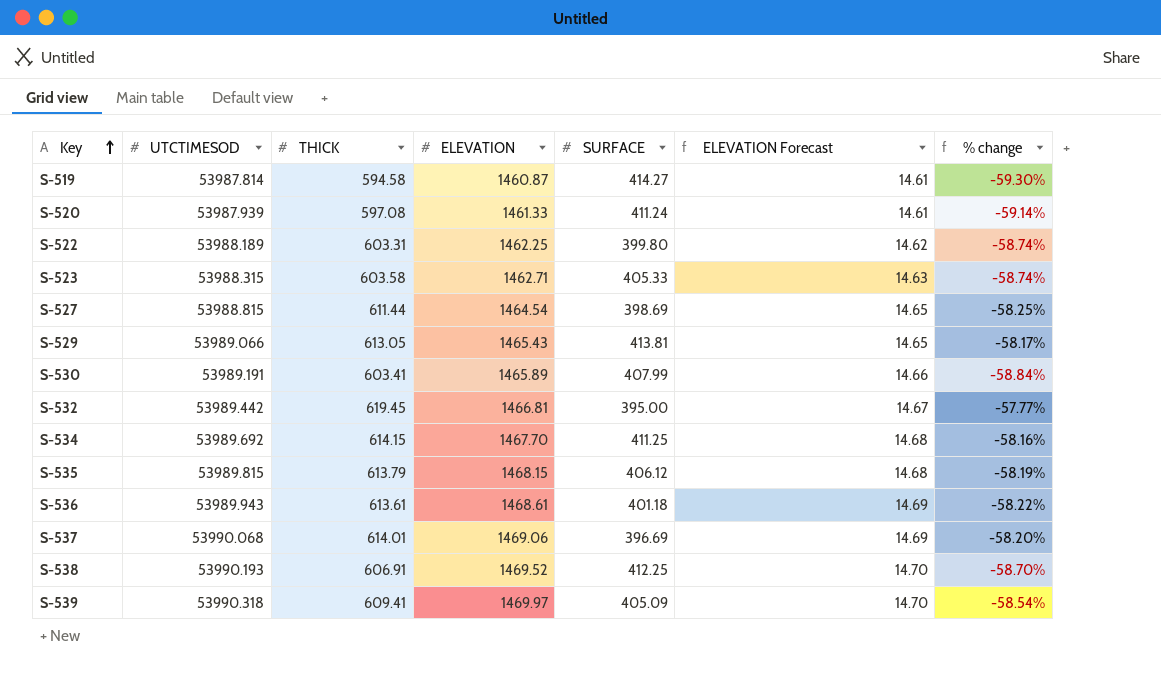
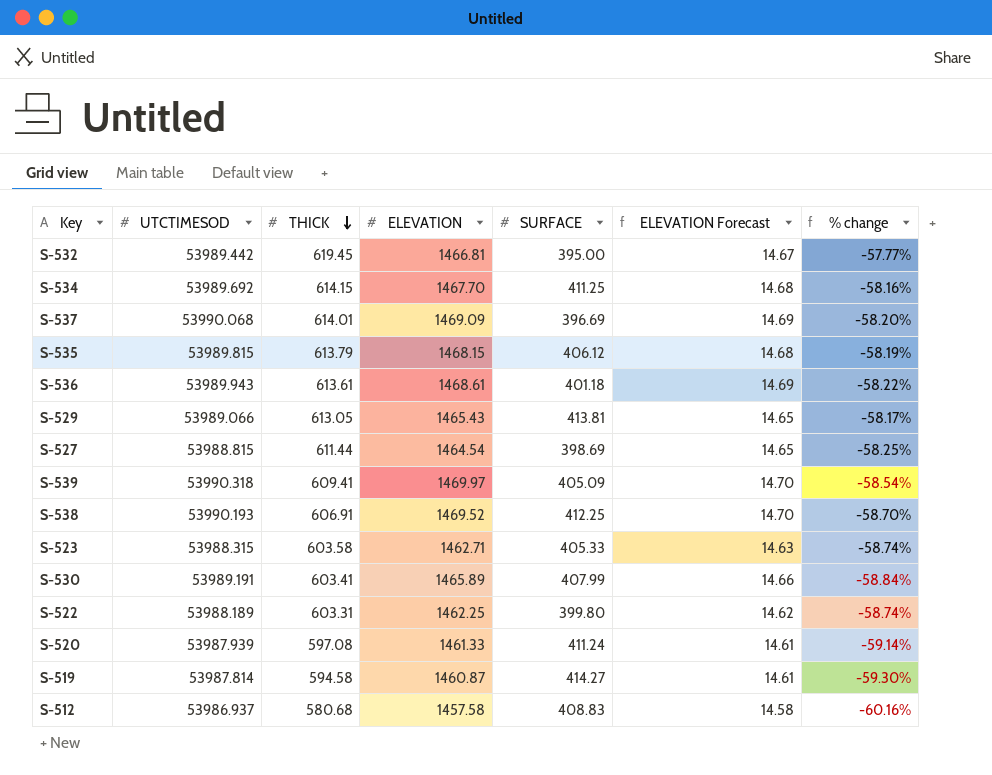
row order: Key ascending -> THICK descending
S-537 | ELEVATION: 1469.06 -> 1469.09
row S-512: none -> 53986.937 | 580.68 | 1457.58 | 408.83 | 14.58 | -60.16%

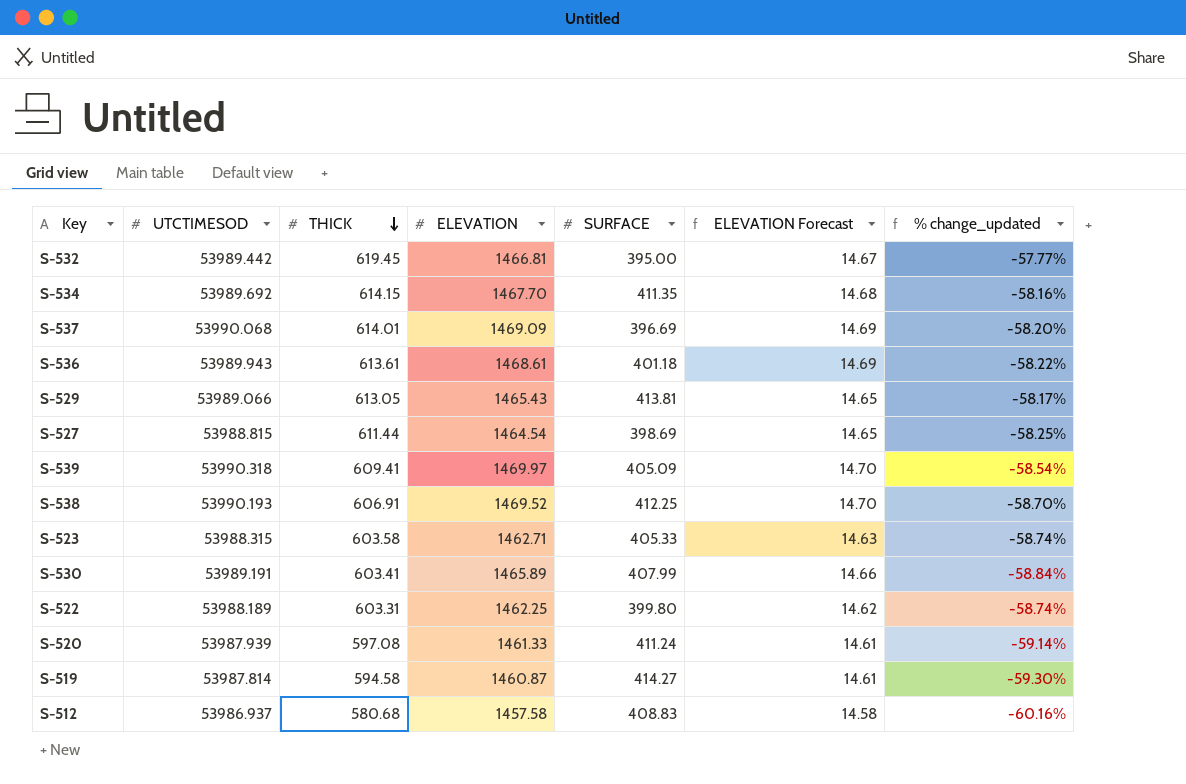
column name: % change -> % change_updated
row S-535: 53989.815 | 613.79 | 1468.15 | 406.12 | 14.68 | -58.19% -> none
S-534 | SURFACE: 411.25 -> 411.35

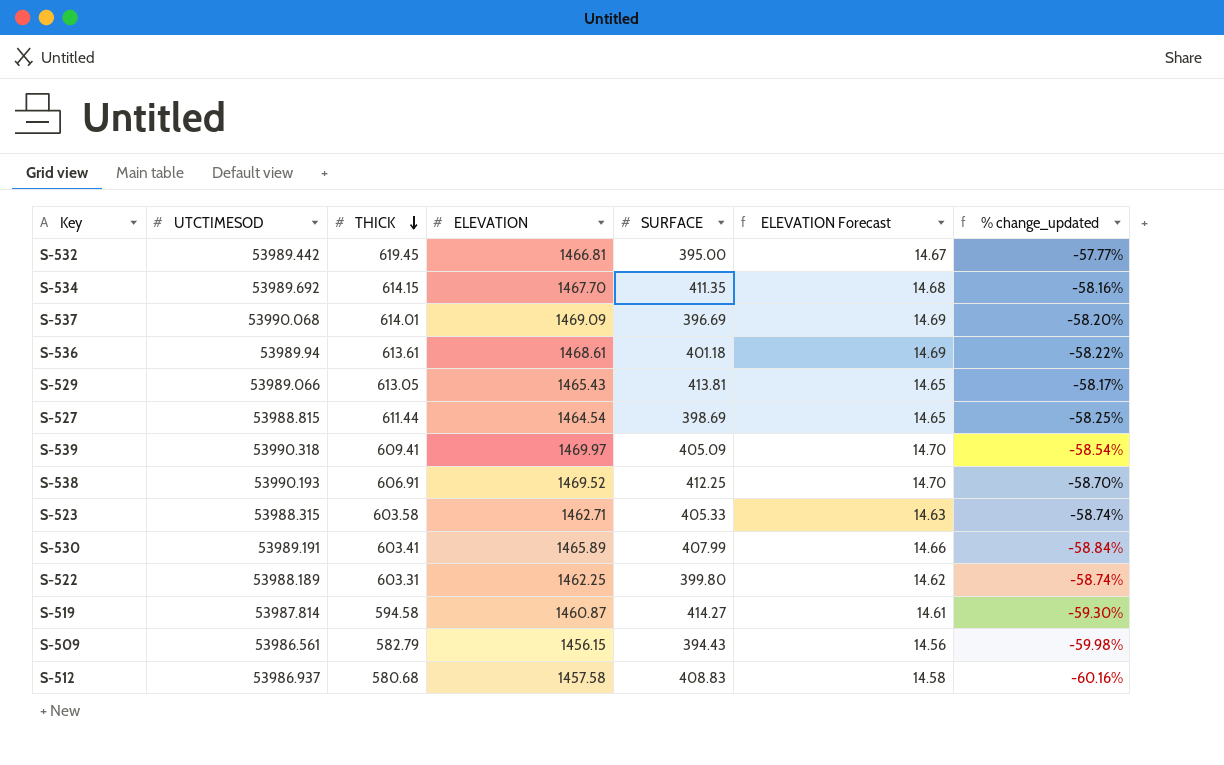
row S-520: 53987.939 | 597.08 | 1461.33 | 411.24 | 14.61 | -59.14% -> none
S-536 | UTCTIMESOD: 53989.943 -> 53989.94
row S-509: none -> 53986.561 | 582.79 | 1456.15 | 394.43 | 14.56 | -59.98%

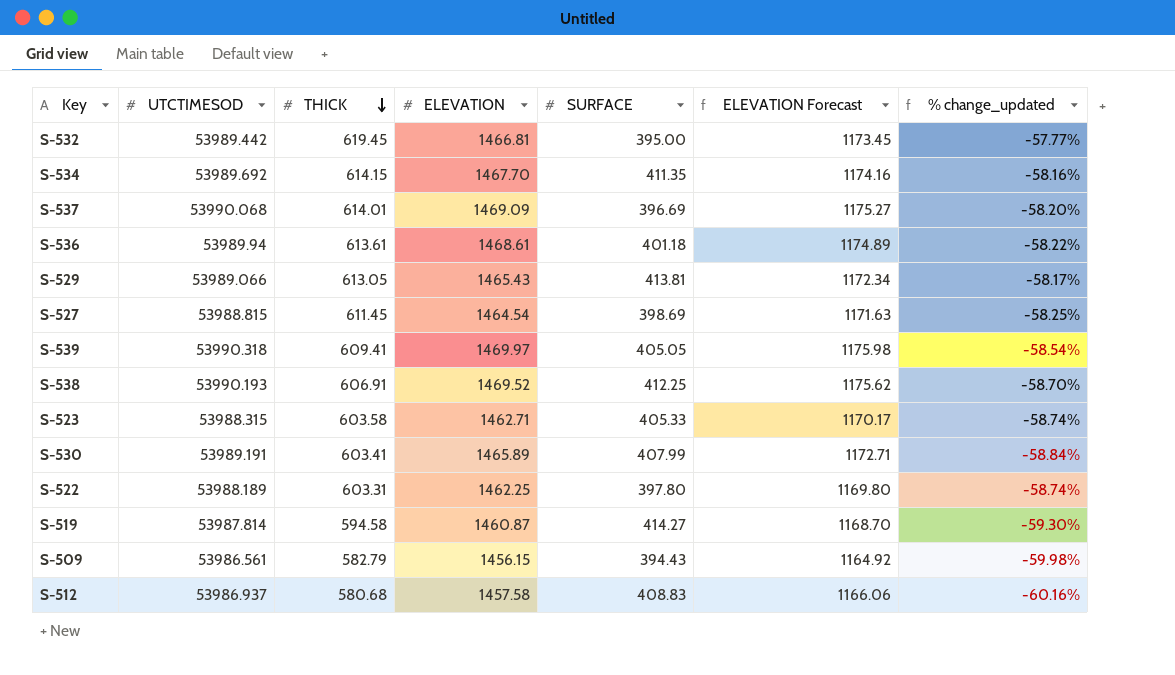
column ELEVATION Forecast | formula: [ELEVATION] * 0.01 -> [ELEVATION] * 0.8
S-527 | THICK: 611.44 -> 611.45
S-539 | SURFACE: 405.09 -> 405.05
S-522 | SURFACE: 399.80 -> 397.80

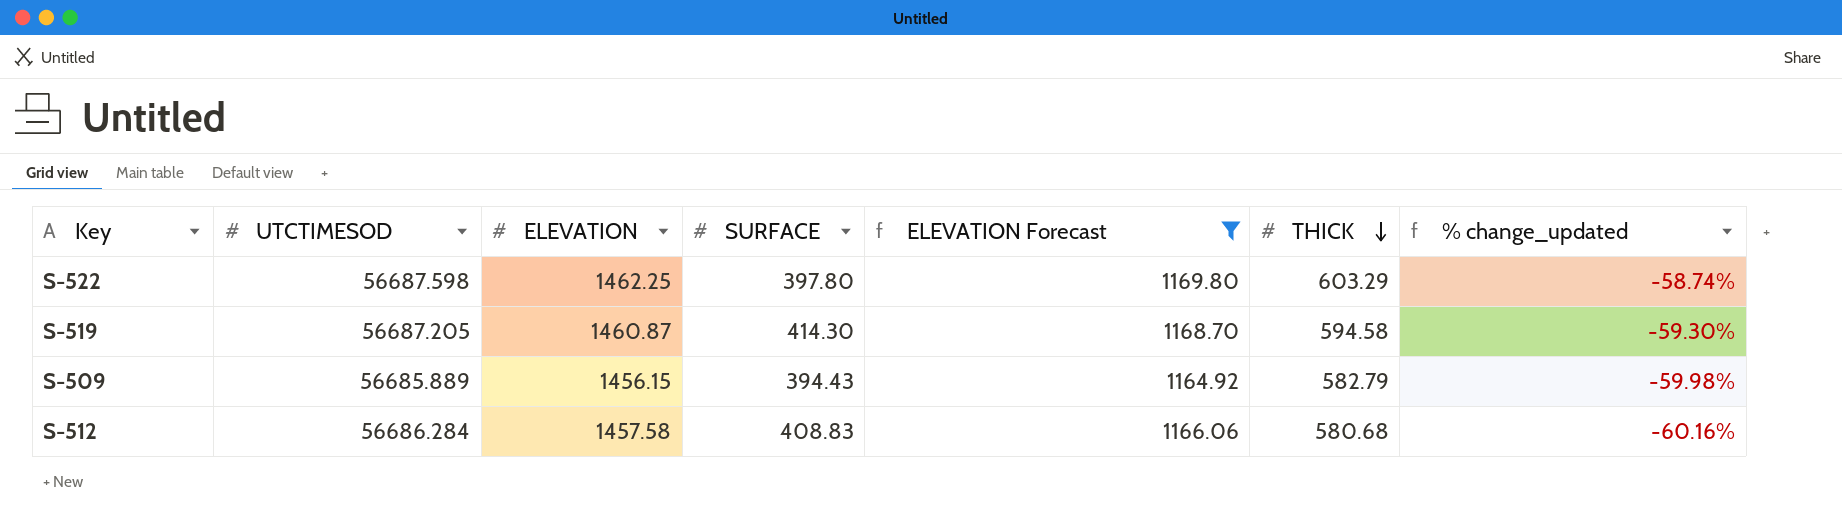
filter: none -> ELEVATION Forecast <= 1169.80
column THICK | position: 3 -> 6
S-522 | UTCTIMESOD: 53988.189 -> 56687.598
S-522 | THICK: 603.31 -> 603.29
S-519 | UTCTIMESOD: 53987.814 -> 56687.205
S-519 | SURFACE: 414.27 -> 414.30
S-509 | UTCTIMESOD: 53986.561 -> 56685.889
S-512 | UTCTIMESOD: 53986.937 -> 56686.284

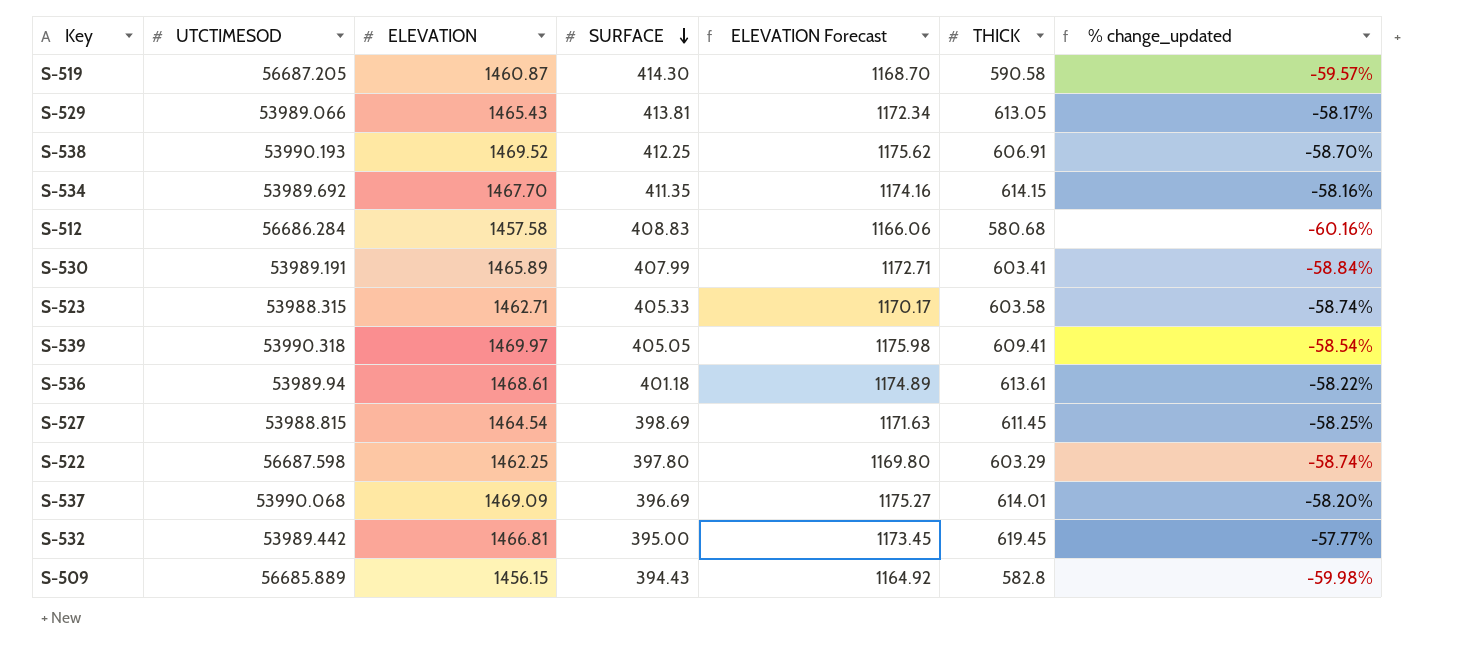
filter: ELEVATION Forecast <= 1169.80 -> none
row order: THICK descending -> SURFACE descending
S-519 | THICK: 594.58 -> 590.58
S-519 | % change_updated: -59.30% -> -59.57%
S-509 | THICK: 582.79 -> 582.8

